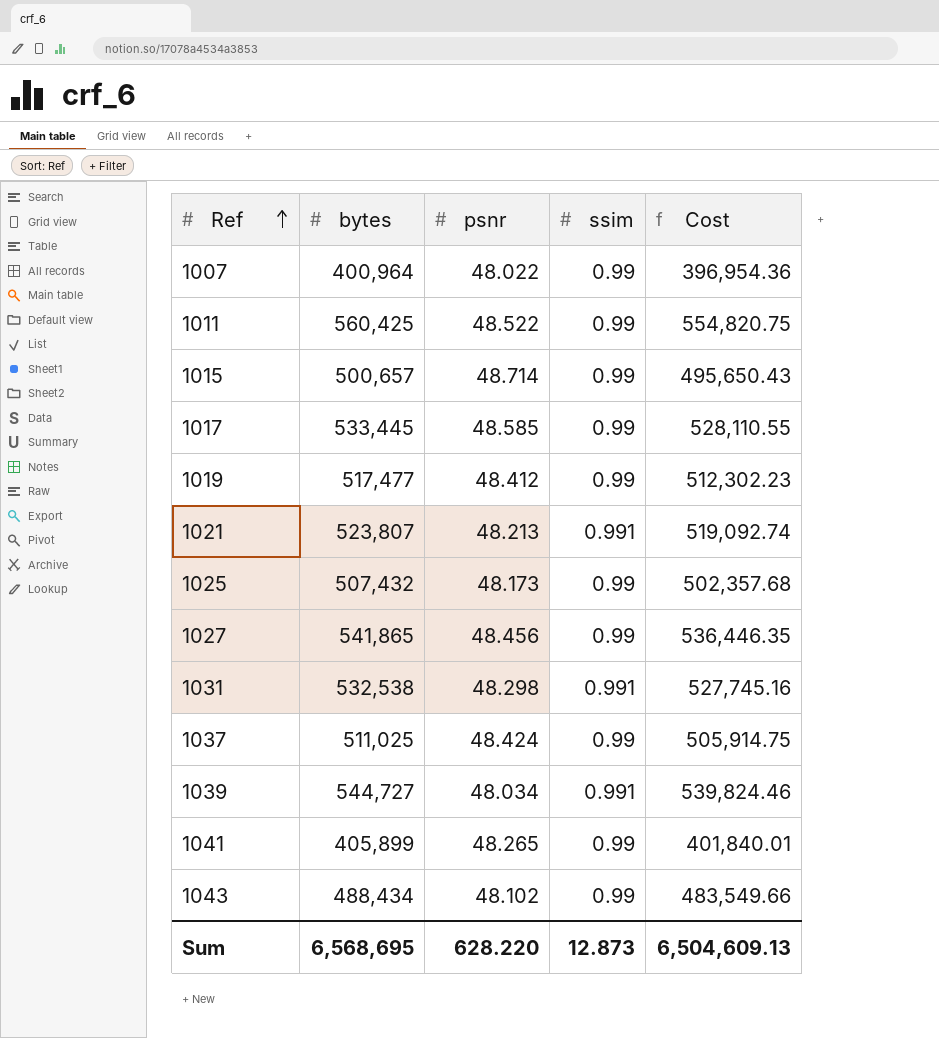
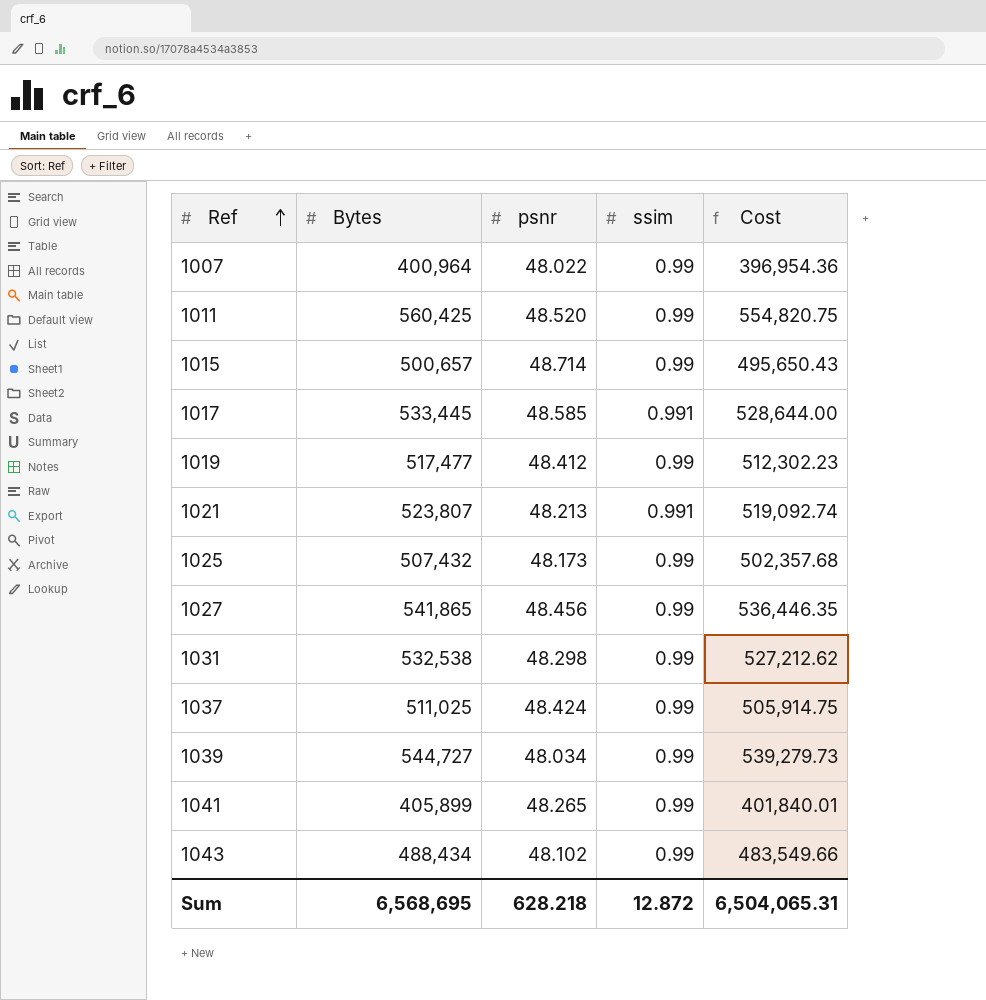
column name: bytes -> Bytes
1011 | psnr: 48.522 -> 48.520
1017 | ssim: 0.99 -> 0.991
1017 | Cost: 528,110.55 -> 528,644.00
1031 | ssim: 0.991 -> 0.99
1031 | Cost: 527,745.16 -> 527,212.62
1039 | ssim: 0.991 -> 0.99
1039 | Cost: 539,824.46 -> 539,279.73
Sum | psnr: 628.220 -> 628.218
Sum | ssim: 12.873 -> 12.872
Sum | Cost: 6,504,609.13 -> 6,504,065.31

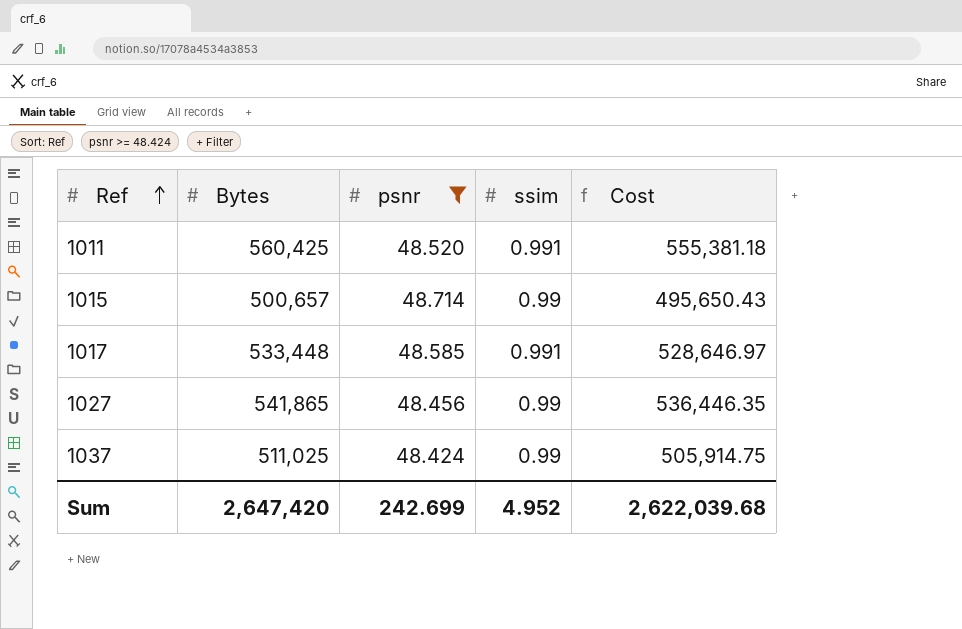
filter: none -> psnr >= 48.424
1011 | ssim: 0.99 -> 0.991
1011 | Cost: 554,820.75 -> 555,381.18
1017 | Bytes: 533,445 -> 533,448
1017 | Cost: 528,644.00 -> 528,646.97
Sum | Bytes: 6,568,695 -> 2,647,420
Sum | psnr: 628.218 -> 242.699
Sum | ssim: 12.872 -> 4.952
Sum | Cost: 6,504,065.31 -> 2,622,039.68

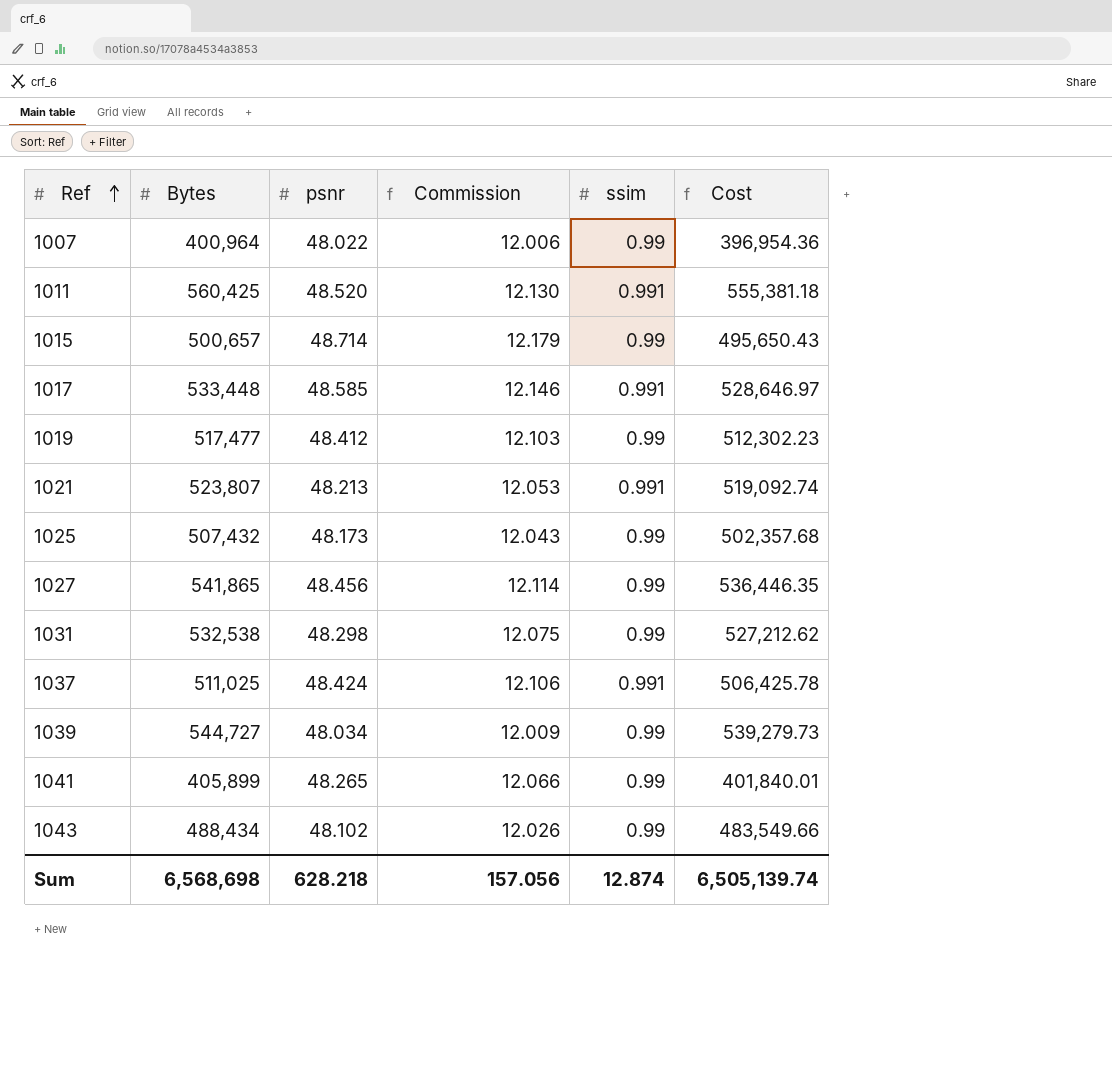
filter: psnr >= 48.424 -> none
column Commission | formula: none -> [psnr] * 0.25
1037 | ssim: 0.99 -> 0.991
1037 | Cost: 505,914.75 -> 506,425.78
Sum | Bytes: 2,647,420 -> 6,568,698
Sum | psnr: 242.699 -> 628.218
Sum | ssim: 4.952 -> 12.874
Sum | Cost: 2,622,039.68 -> 6,505,139.74

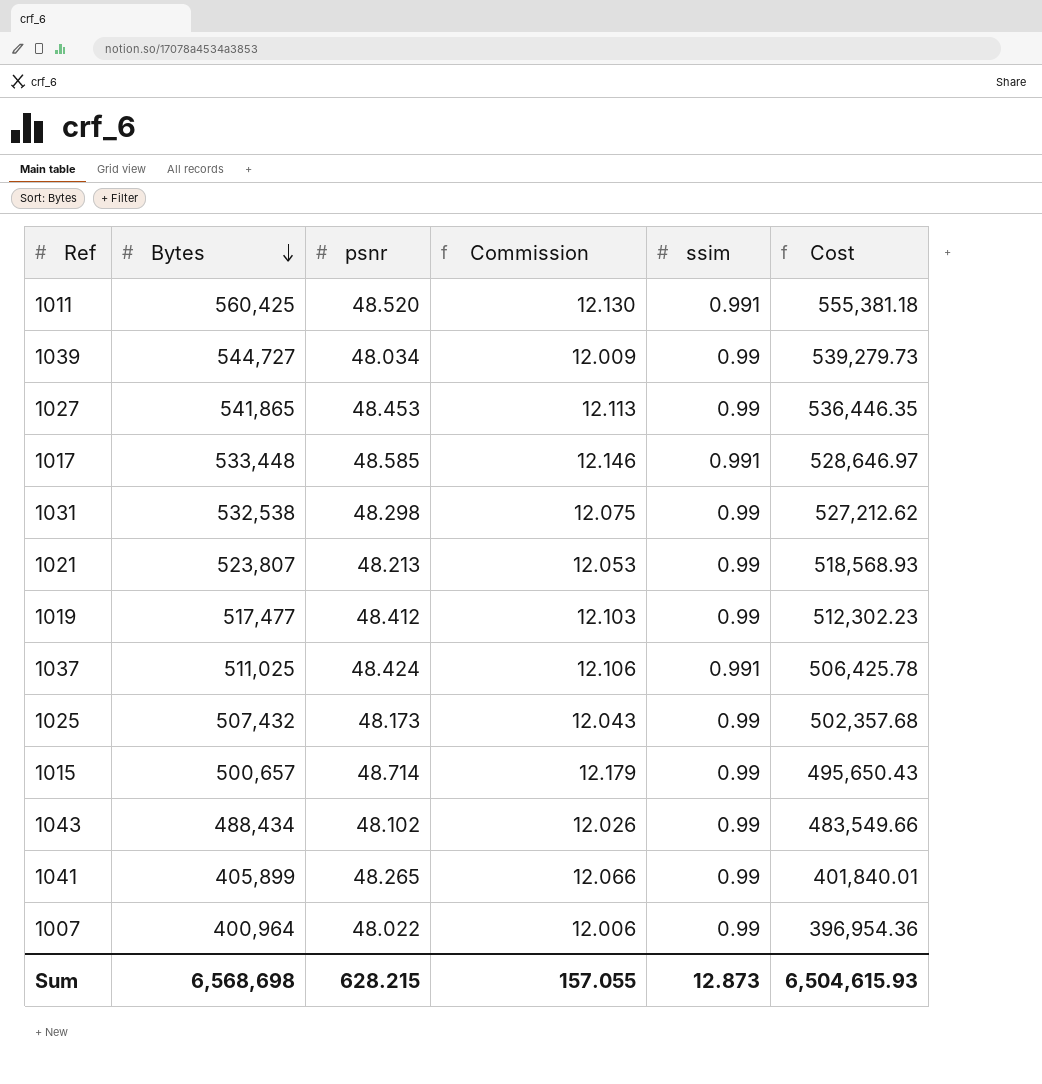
row order: Ref ascending -> Bytes descending
1027 | psnr: 48.456 -> 48.453
1027 | Commission: 12.114 -> 12.113
1021 | ssim: 0.991 -> 0.99
1021 | Cost: 519,092.74 -> 518,568.93
Sum | psnr: 628.218 -> 628.215
Sum | Commission: 157.056 -> 157.055
Sum | ssim: 12.874 -> 12.873
Sum | Cost: 6,505,139.74 -> 6,504,615.93

